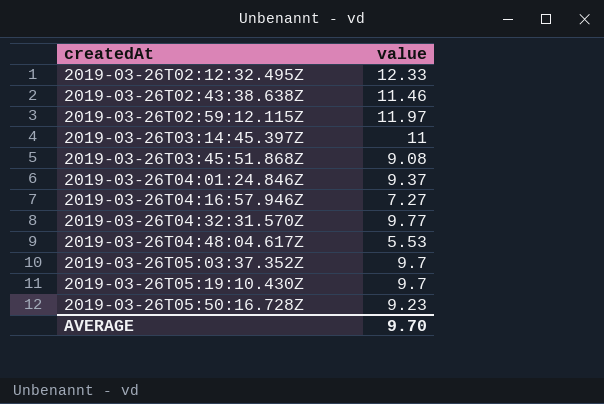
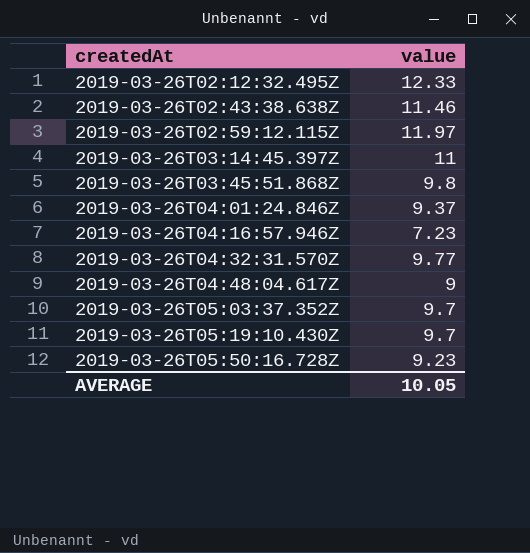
2019-03-26T03:45:51.868Z | value: 9.08 -> 9.8
2019-03-26T04:16:57.946Z | value: 7.27 -> 7.23
2019-03-26T04:48:04.617Z | value: 5.53 -> 9
AVERAGE | value: 9.70 -> 10.05

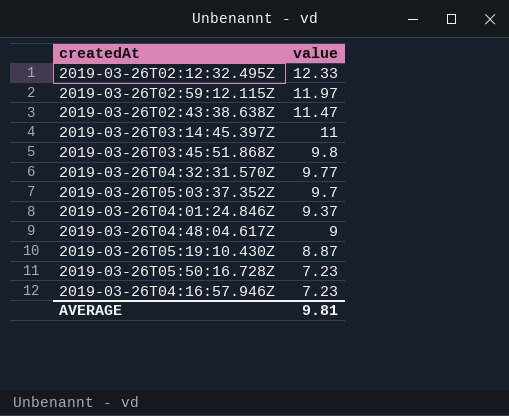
row order: createdAt ascending -> value descending
2019-03-26T02:43:38.638Z | value: 11.46 -> 11.47
2019-03-26T05:19:10.430Z | value: 9.7 -> 8.87
2019-03-26T05:50:16.728Z | value: 9.23 -> 7.23
AVERAGE | value: 10.05 -> 9.81

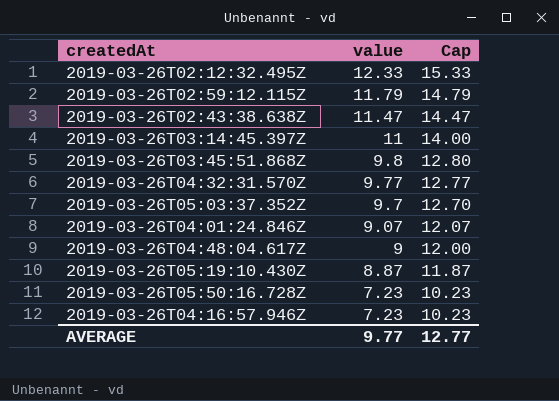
column Cap | formula: none -> [value] + 3
2019-03-26T02:59:12.115Z | value: 11.97 -> 11.79
2019-03-26T04:01:24.846Z | value: 9.37 -> 9.07
AVERAGE | value: 9.81 -> 9.77

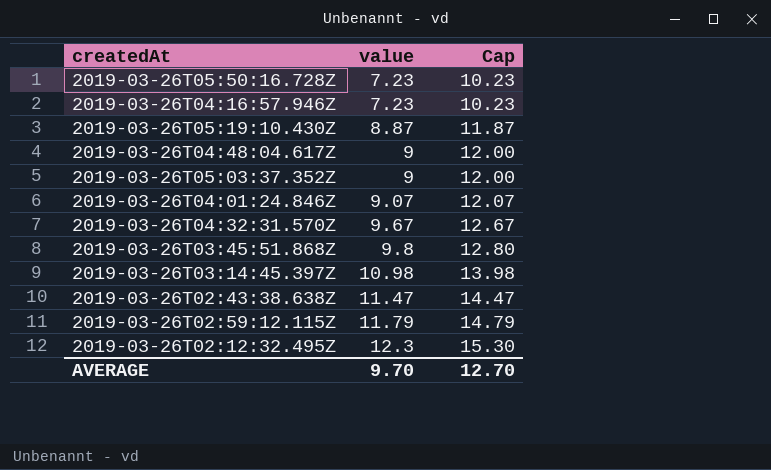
row order: value descending -> value ascending
2019-03-26T05:03:37.352Z | value: 9.7 -> 9
2019-03-26T05:03:37.352Z | Cap: 12.70 -> 12.00
2019-03-26T04:32:31.570Z | value: 9.77 -> 9.67
2019-03-26T04:32:31.570Z | Cap: 12.77 -> 12.67
2019-03-26T03:14:45.397Z | value: 11 -> 10.98
2019-03-26T03:14:45.397Z | Cap: 14.00 -> 13.98
2019-03-26T02:12:32.495Z | value: 12.33 -> 12.3
2019-03-26T02:12:32.495Z | Cap: 15.33 -> 15.30
AVERAGE | value: 9.77 -> 9.70
AVERAGE | Cap: 12.77 -> 12.70

